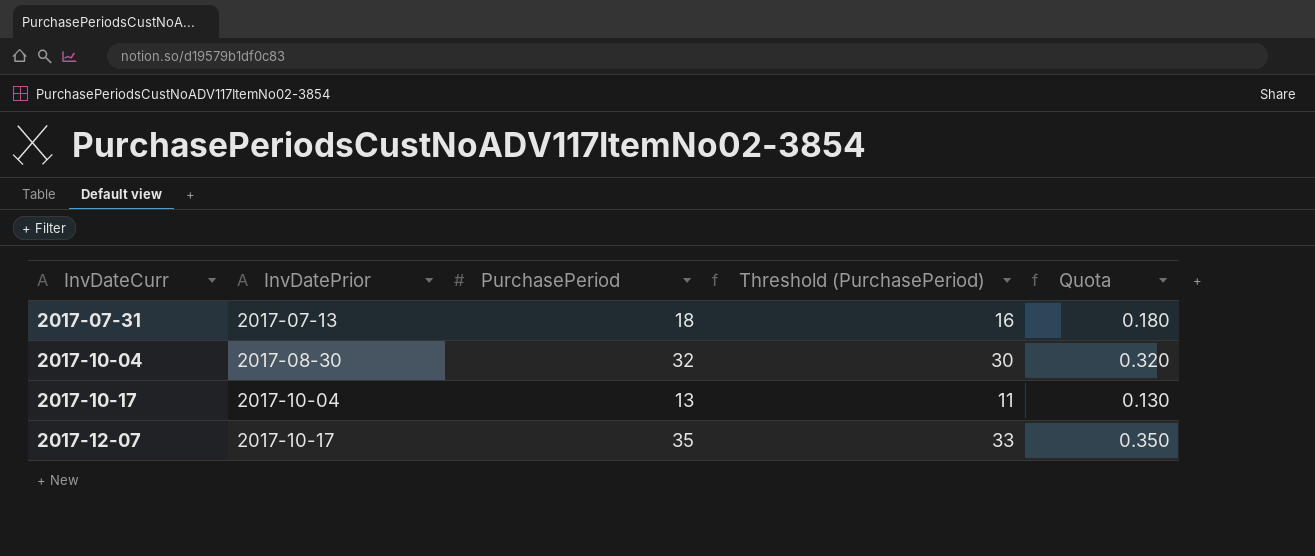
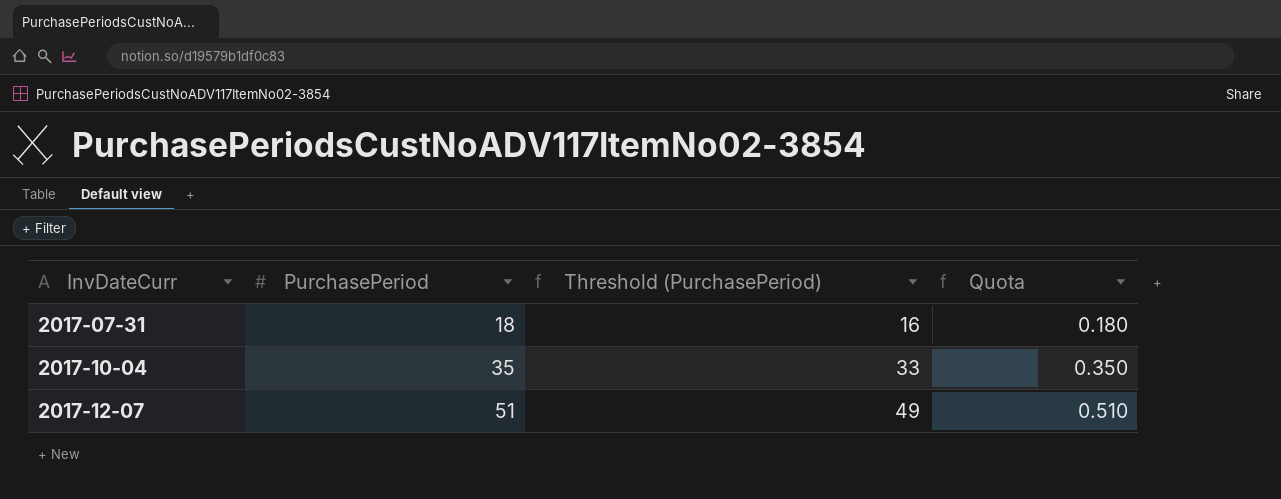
column InvDatePrior | position: 2 -> none
row 2017-10-17: 2017-10-04 | 13 | 11 | 0.130 -> none
2017-10-04 | PurchasePeriod: 32 -> 35
2017-10-04 | Threshold (PurchasePeriod): 30 -> 33
2017-10-04 | Quota: 0.320 -> 0.350
2017-12-07 | PurchasePeriod: 35 -> 51
2017-12-07 | Threshold (PurchasePeriod): 33 -> 49
2017-12-07 | Quota: 0.350 -> 0.510

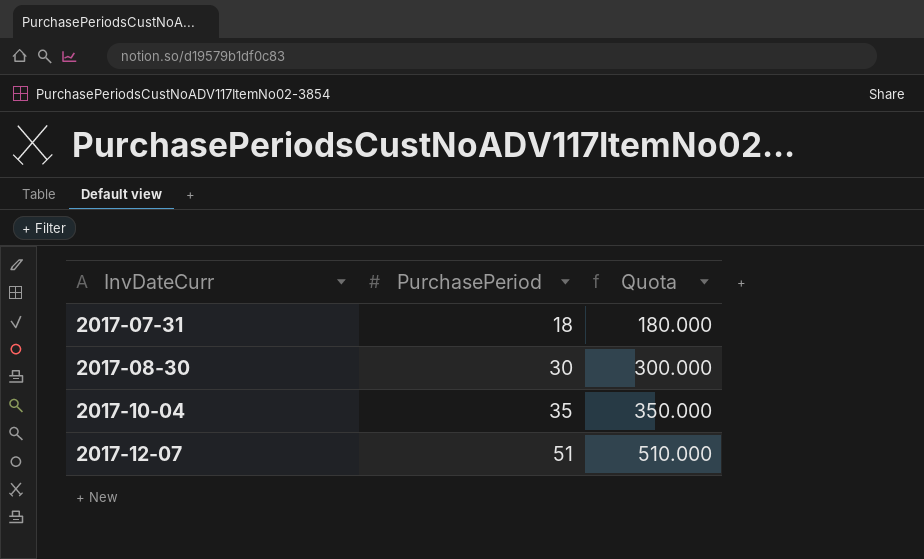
column Threshold (PurchasePeriod) | formula: [PurchasePeriod] - 2 -> none
column Quota | formula: [PurchasePeriod] * 0.01 -> [PurchasePeriod] * 10
row 2017-08-30: none -> 30 | 300.000

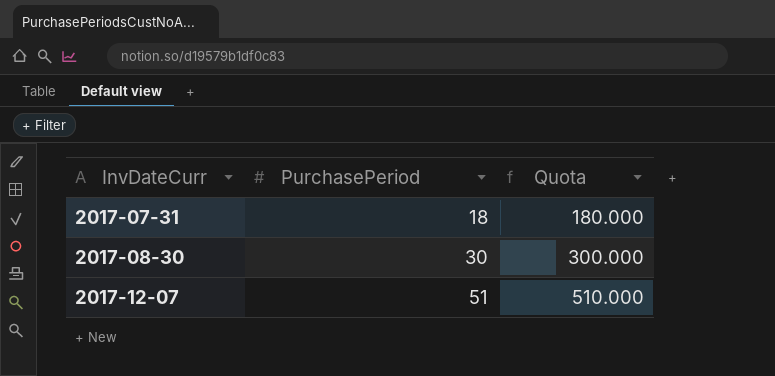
row 2017-10-04: 35 | 350.000 -> none

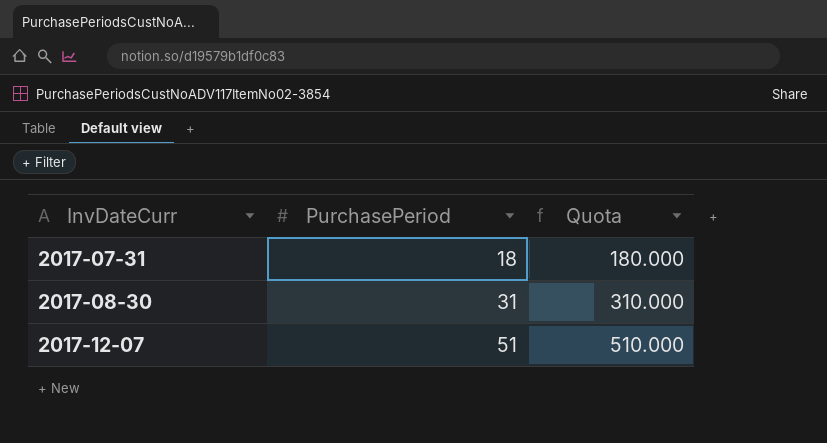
2017-08-30 | PurchasePeriod: 30 -> 31
2017-08-30 | Quota: 300.000 -> 310.000

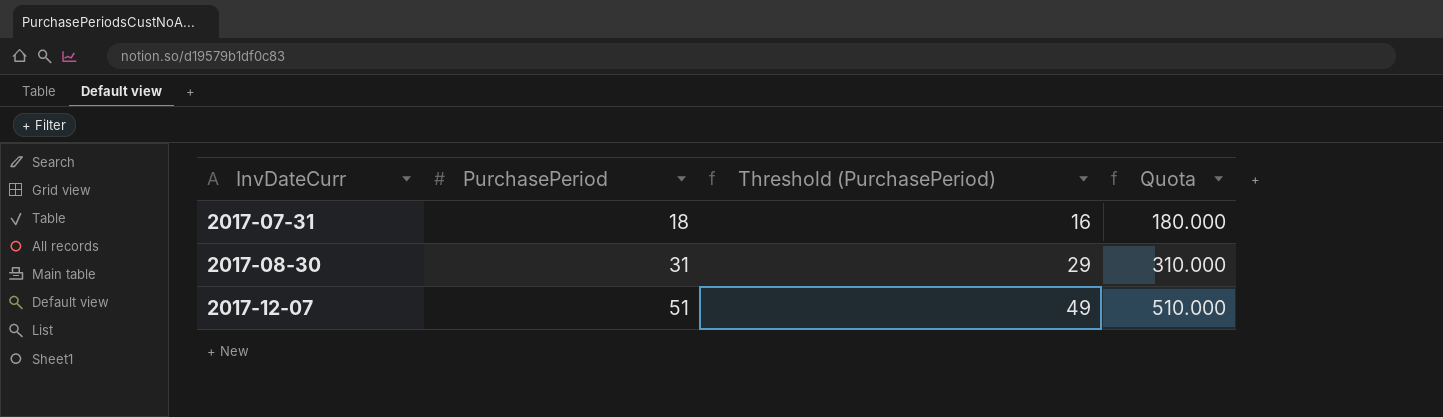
column Threshold (PurchasePeriod) | formula: none -> [PurchasePeriod] - 2

